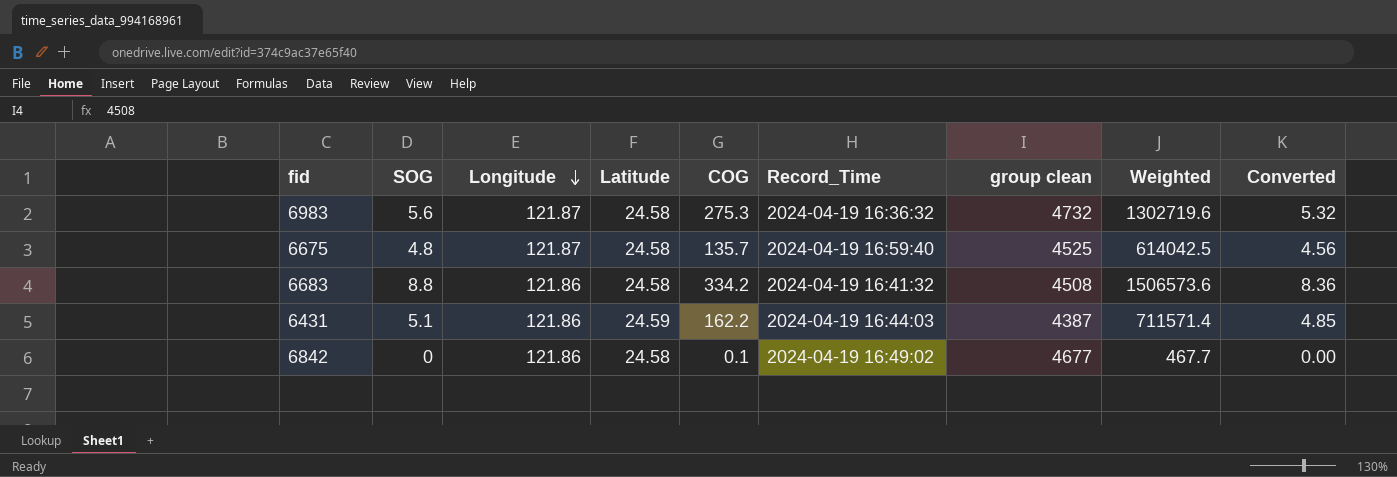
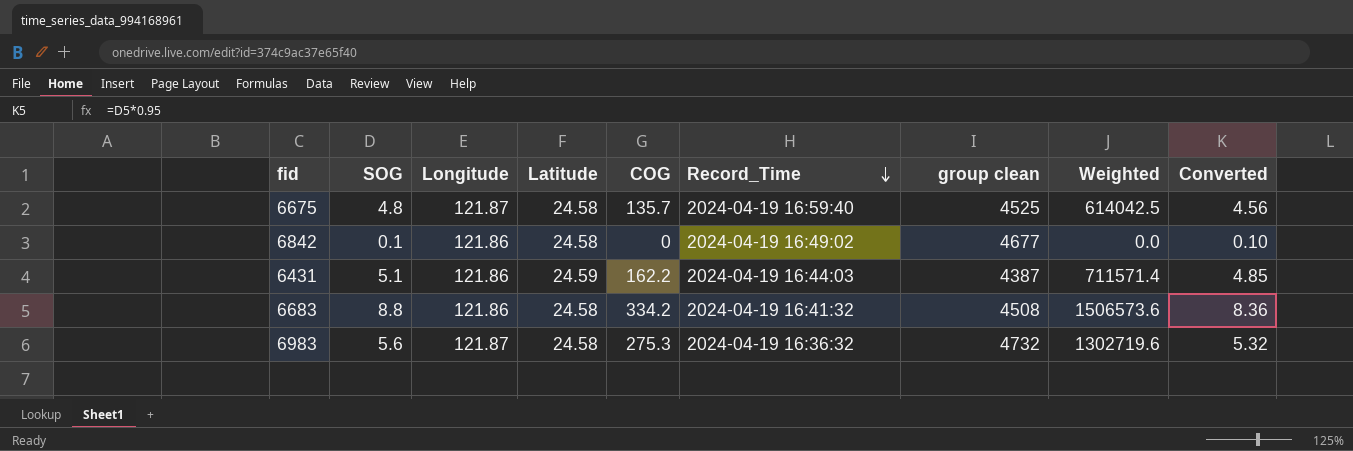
row order: Longitude descending -> Record_Time descending
6842 | SOG: 0 -> 0.1
6842 | COG: 0.1 -> 0
6842 | Weighted: 467.7 -> 0.0
6842 | Converted: 0.00 -> 0.10

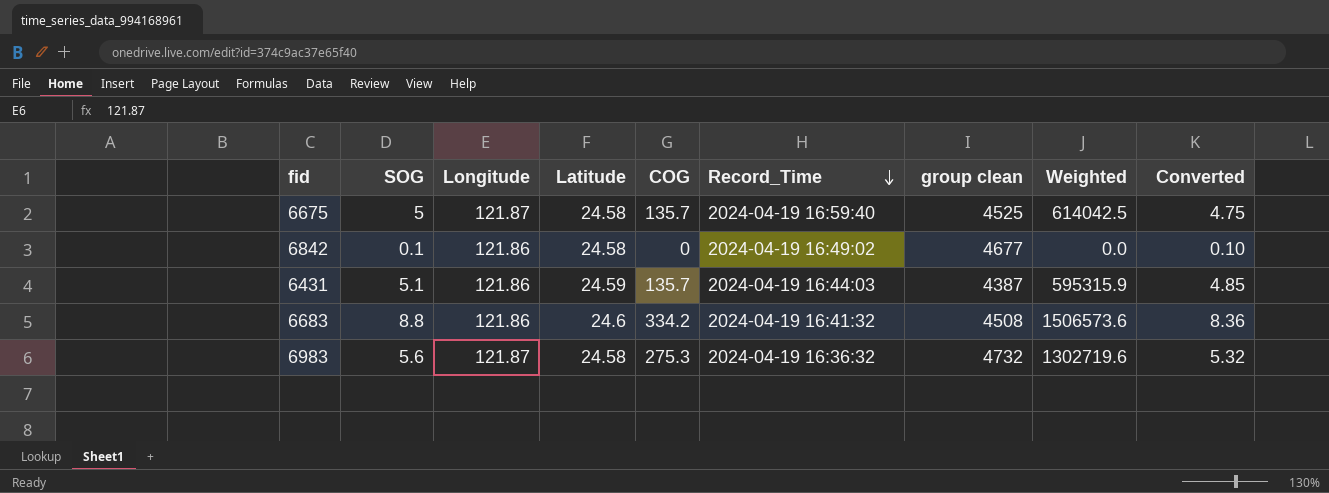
6675 | SOG: 4.8 -> 5
6675 | Converted: 4.56 -> 4.75
6431 | COG: 162.2 -> 135.7
6431 | Weighted: 711571.4 -> 595315.9
6683 | Latitude: 24.58 -> 24.6

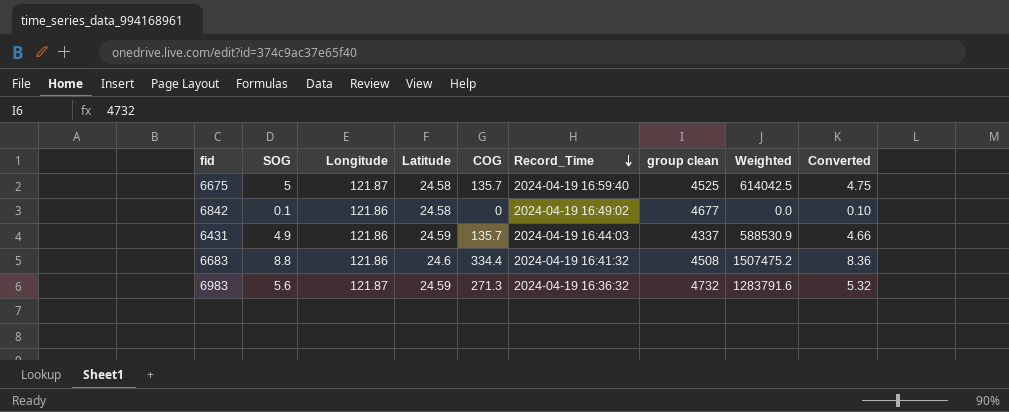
6431 | SOG: 5.1 -> 4.9
6431 | group clean: 4387 -> 4337
6431 | Weighted: 595315.9 -> 588530.9
6431 | Converted: 4.85 -> 4.66
6683 | COG: 334.2 -> 334.4
6683 | Weighted: 1506573.6 -> 1507475.2
6983 | Latitude: 24.58 -> 24.59
6983 | COG: 275.3 -> 271.3
6983 | Weighted: 1302719.6 -> 1283791.6

